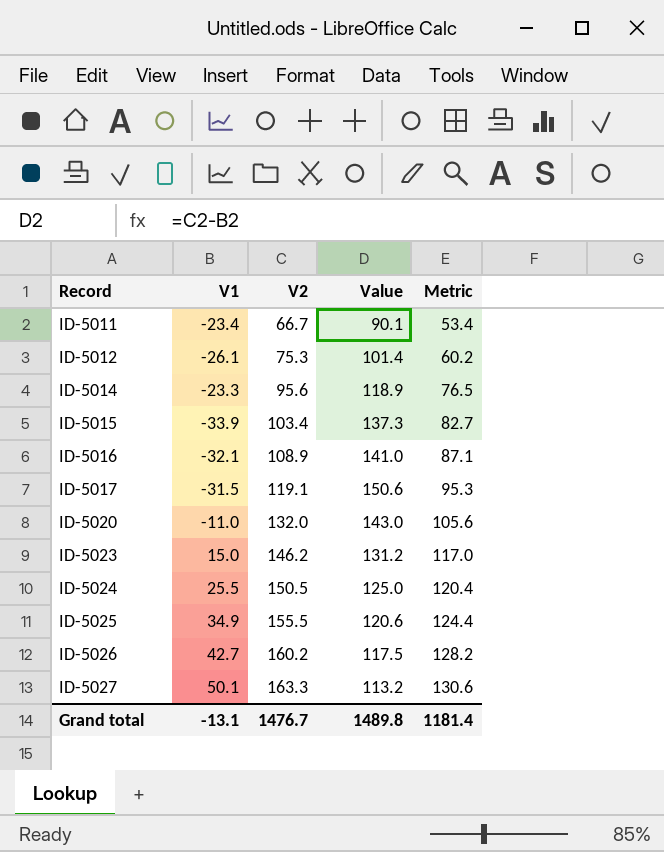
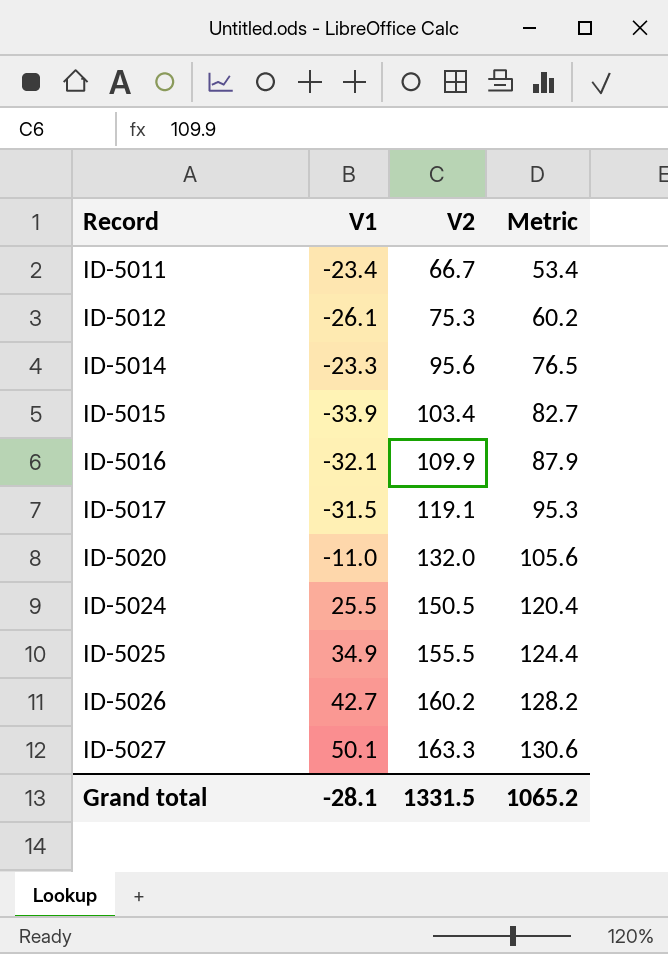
column Value | formula: [V2] - [V1] -> none
row ID-5023: 15.0 | 146.2 | 131.2 | 117.0 -> none
ID-5016 | V2: 108.9 -> 109.9
ID-5016 | Metric: 87.1 -> 87.9
Grand total | V1: -13.1 -> -28.1
Grand total | V2: 1476.7 -> 1331.5
Grand total | Metric: 1181.4 -> 1065.2

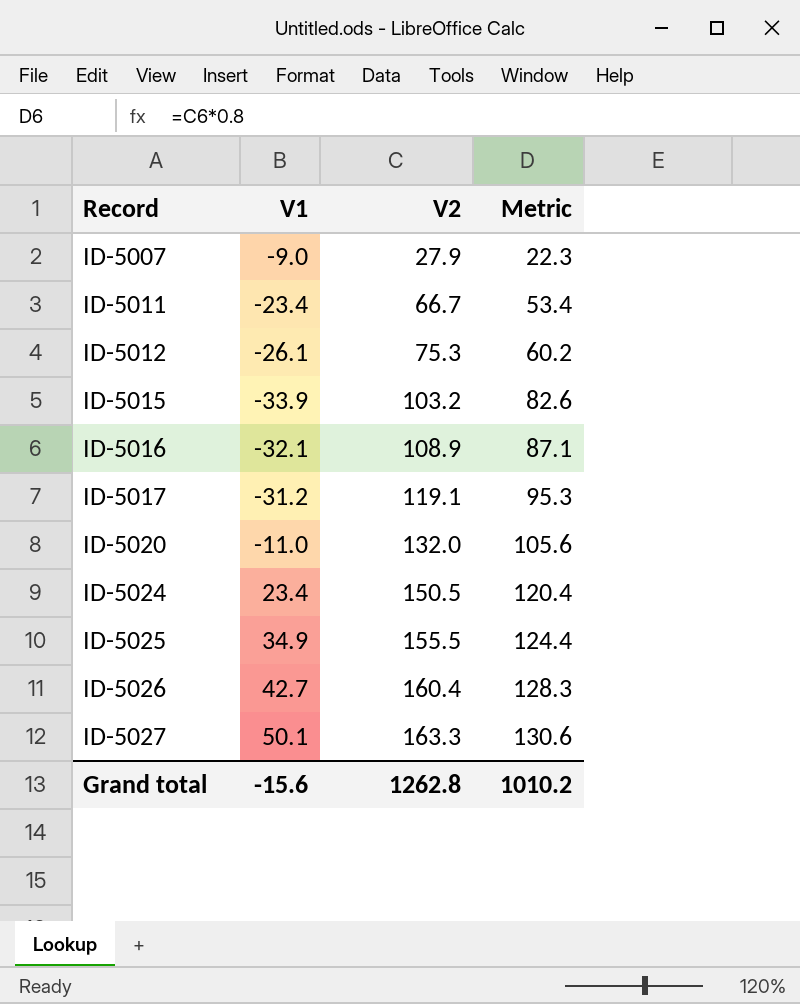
row ID-5014: -23.3 | 95.6 | 76.5 -> none
row ID-5007: none -> -9.0 | 27.9 | 22.3
ID-5015 | V2: 103.4 -> 103.2
ID-5015 | Metric: 82.7 -> 82.6
ID-5016 | V2: 109.9 -> 108.9
ID-5016 | Metric: 87.9 -> 87.1
ID-5017 | V1: -31.5 -> -31.2
ID-5024 | V1: 25.5 -> 23.4
ID-5026 | V2: 160.2 -> 160.4
ID-5026 | Metric: 128.2 -> 128.3
Grand total | V1: -28.1 -> -15.6
Grand total | V2: 1331.5 -> 1262.8
Grand total | Metric: 1065.2 -> 1010.2

